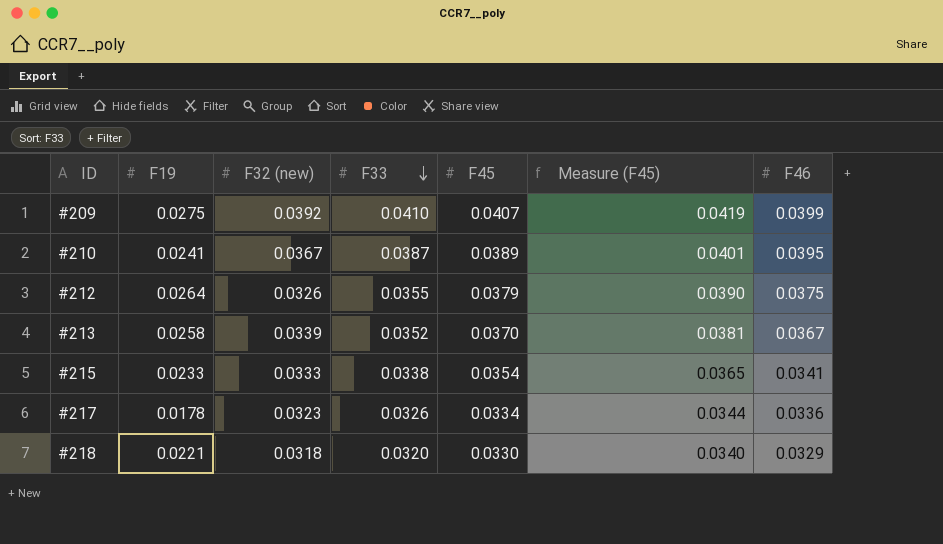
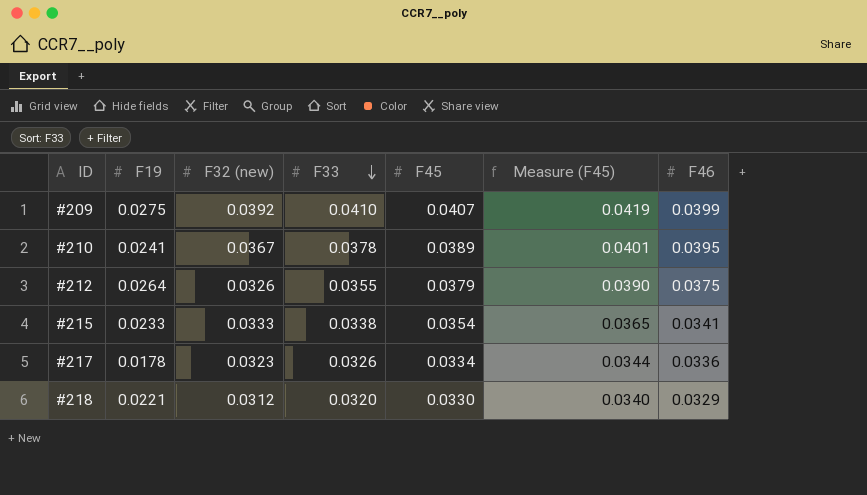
row #213: 0.0258 | 0.0339 | 0.0352 | 0.0370 | 0.0381 | 0.0367 -> none
#210 | F33: 0.0387 -> 0.0378
#218 | F32 (new): 0.0318 -> 0.0312

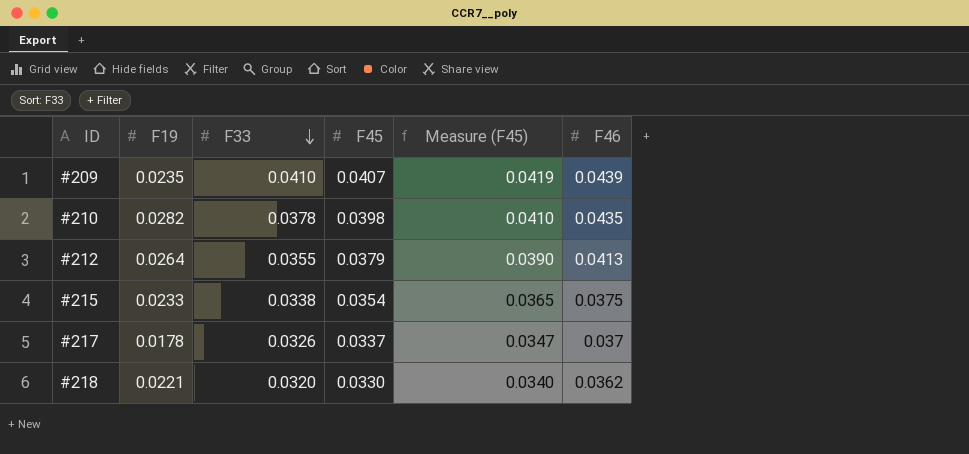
column F32 (new) | position: 3 -> none
#209 | F19: 0.0275 -> 0.0235
#209 | F46: 0.0399 -> 0.0439
#210 | F19: 0.0241 -> 0.0282
#210 | F45: 0.0389 -> 0.0398
#210 | Measure (F45): 0.0401 -> 0.0410
#210 | F46: 0.0395 -> 0.0435
#212 | F46: 0.0375 -> 0.0413
#215 | F46: 0.0341 -> 0.0375
#217 | F45: 0.0334 -> 0.0337
#217 | Measure (F45): 0.0344 -> 0.0347
#217 | F46: 0.0336 -> 0.037
#218 | F46: 0.0329 -> 0.0362

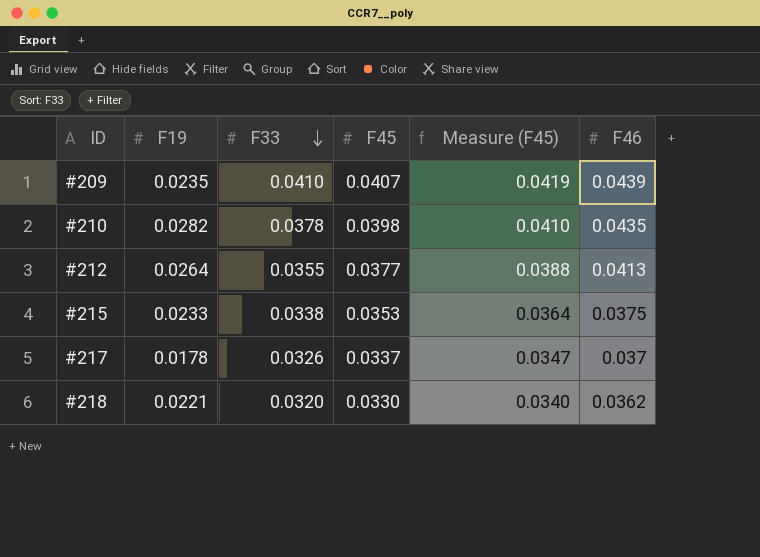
#212 | F45: 0.0379 -> 0.0377
#212 | Measure (F45): 0.0390 -> 0.0388
#215 | F45: 0.0354 -> 0.0353
#215 | Measure (F45): 0.0365 -> 0.0364

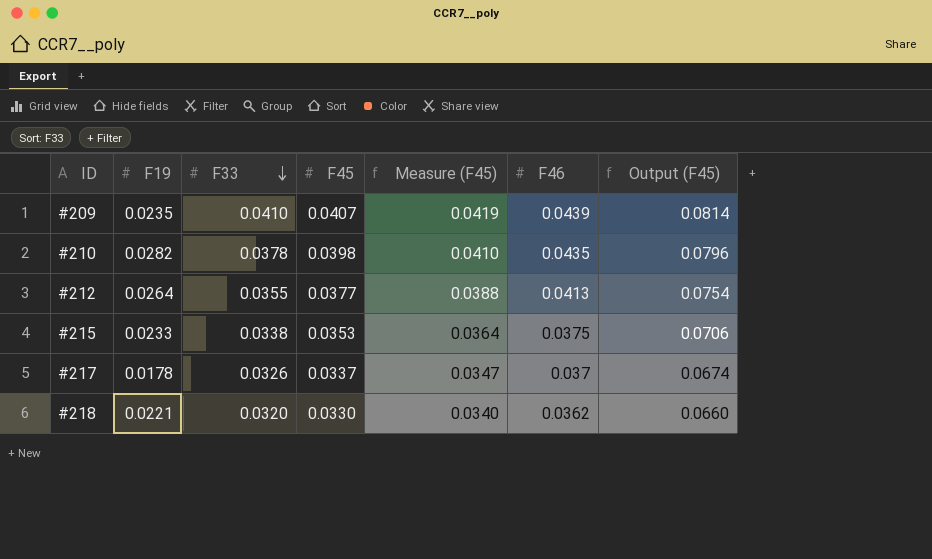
column Output (F45) | formula: none -> [F45] * 2

